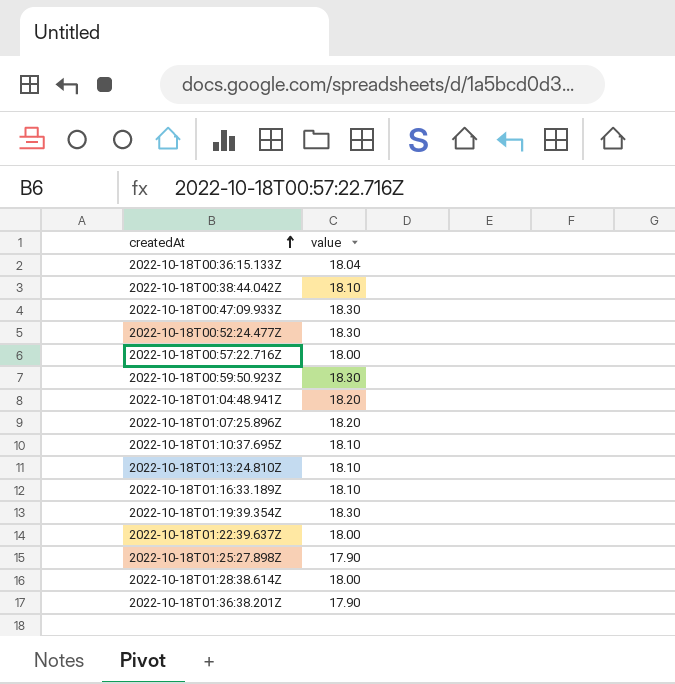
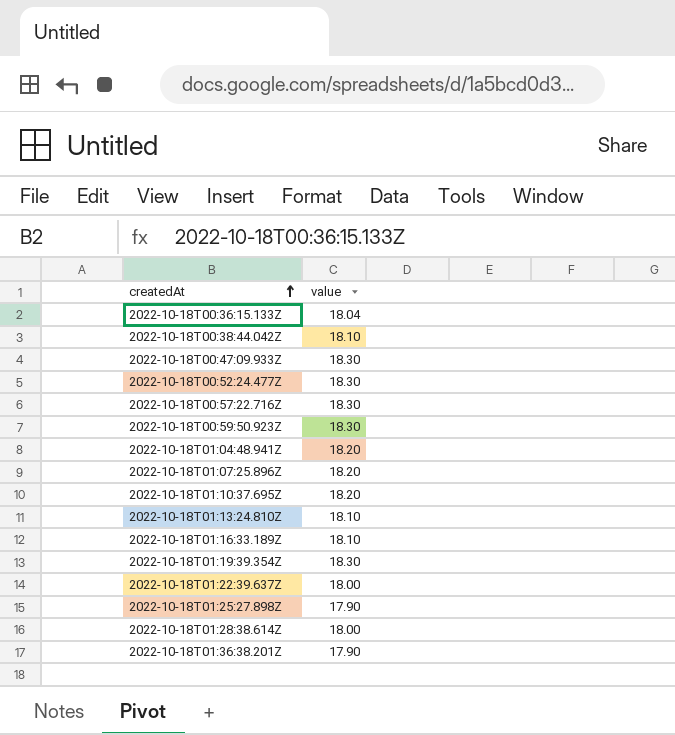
2022-10-18T00:57:22.716Z | value: 18.00 -> 18.30
2022-10-18T01:10:37.695Z | value: 18.10 -> 18.20

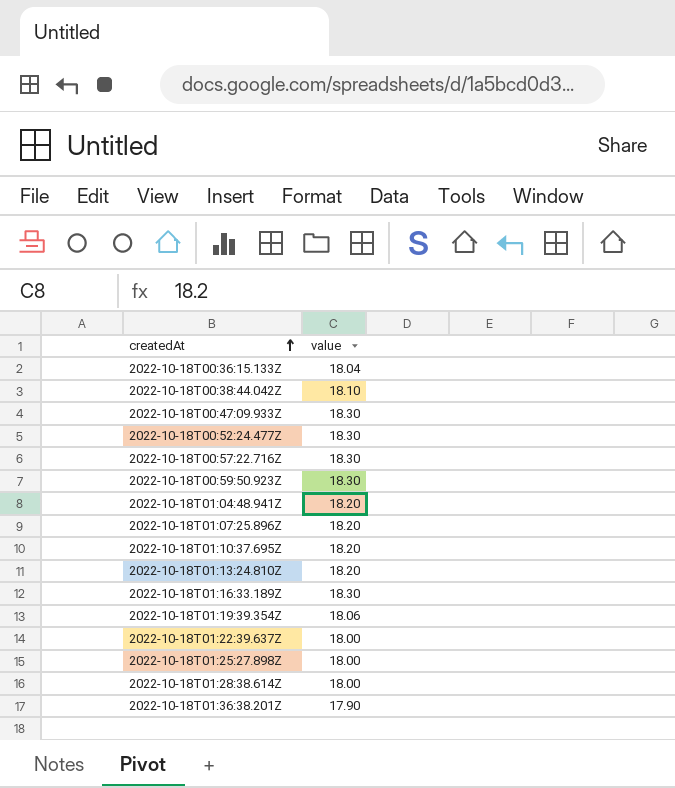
2022-10-18T01:13:24.810Z | value: 18.10 -> 18.20
2022-10-18T01:16:33.189Z | value: 18.10 -> 18.30
2022-10-18T01:19:39.354Z | value: 18.30 -> 18.06
2022-10-18T01:25:27.898Z | value: 17.90 -> 18.00

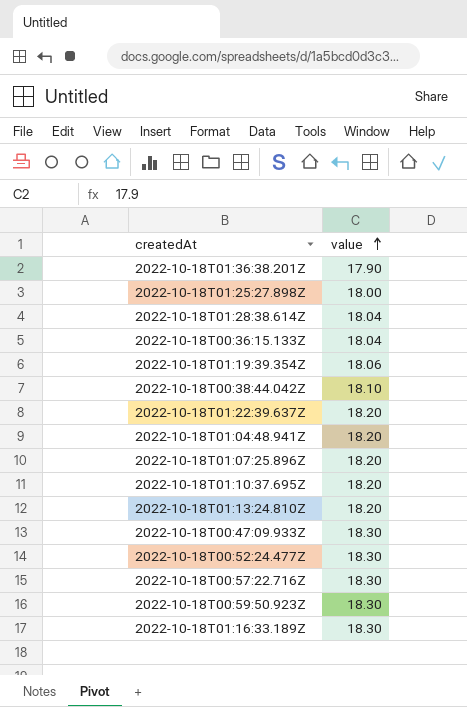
row order: createdAt ascending -> value ascending
2022-10-18T01:28:38.614Z | value: 18.00 -> 18.04
2022-10-18T01:22:39.637Z | value: 18.00 -> 18.20

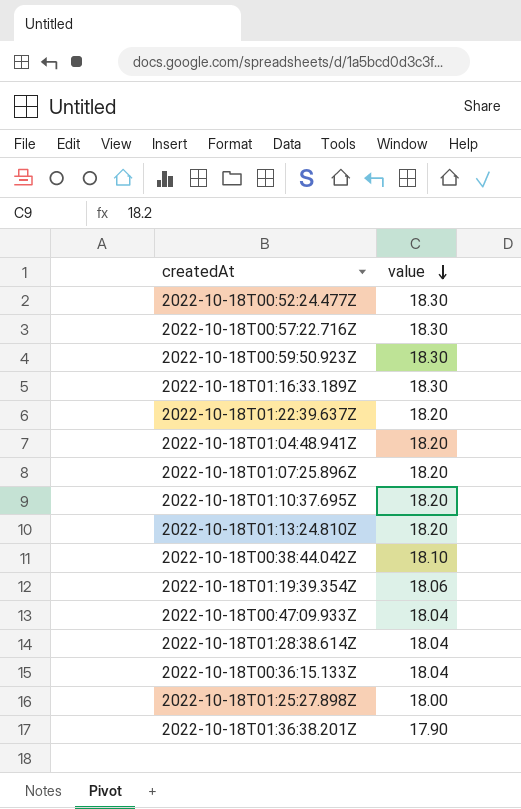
row order: value ascending -> value descending
2022-10-18T00:47:09.933Z | value: 18.30 -> 18.04

